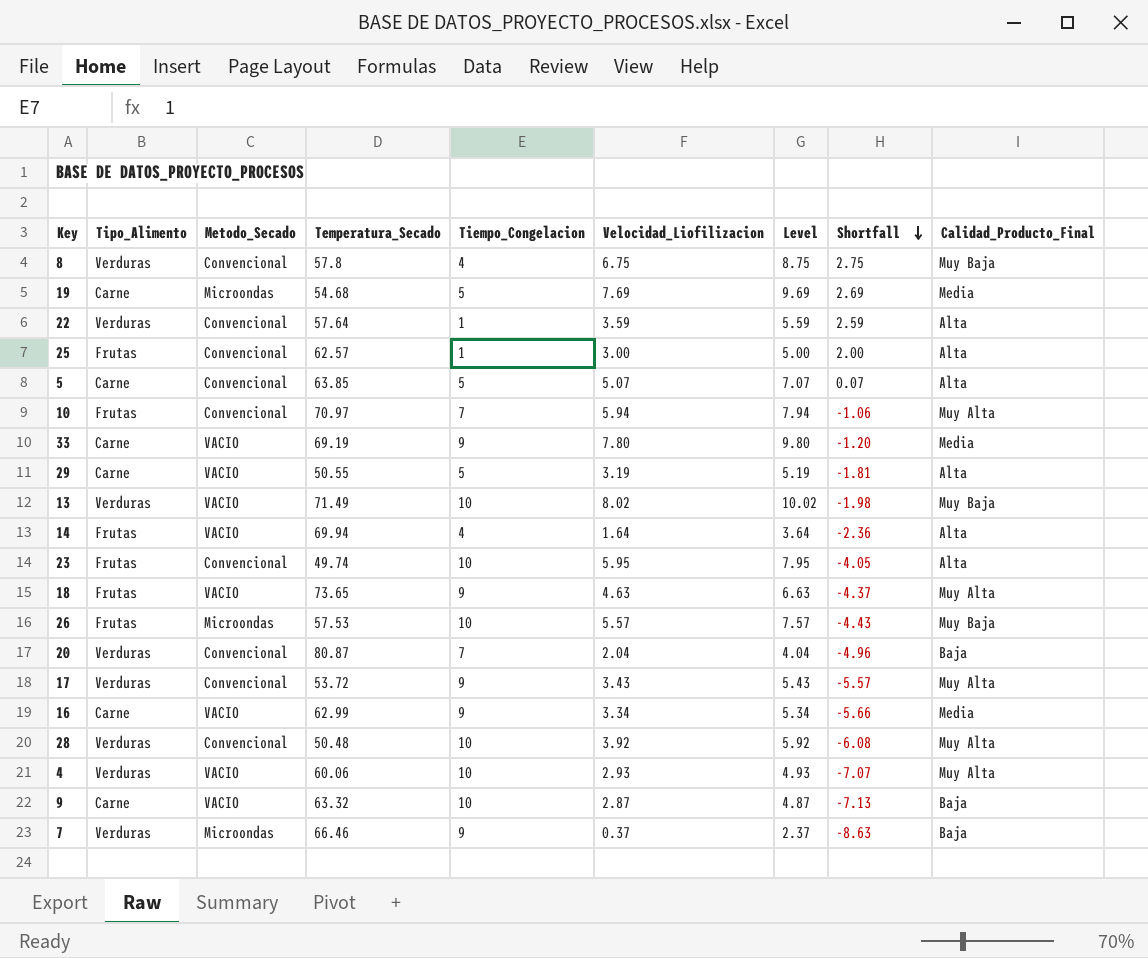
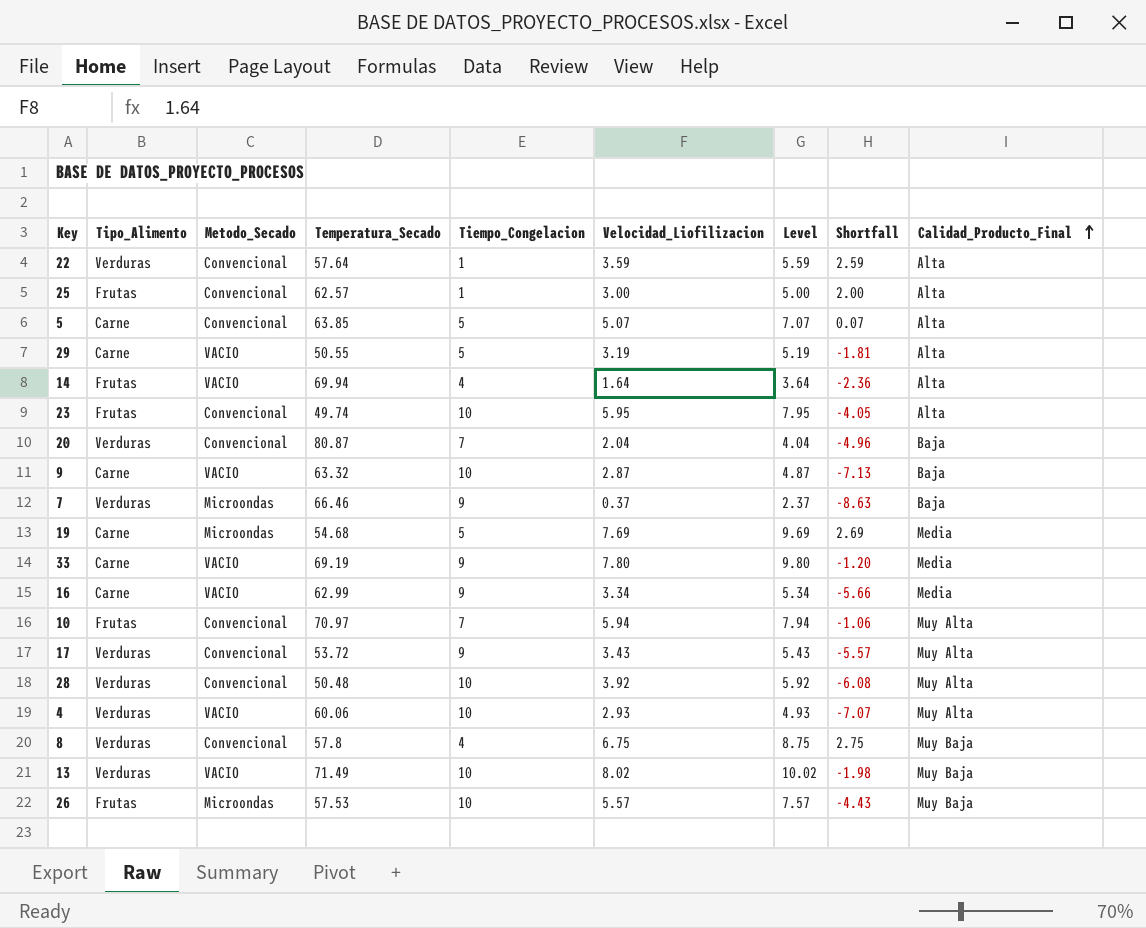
row order: Shortfall descending -> Calidad_Producto_Final ascending
row 18: Frutas | VACIO | 73.65 | 9 | 4.63 | 6.63 | -4.37 | Muy Alta -> none

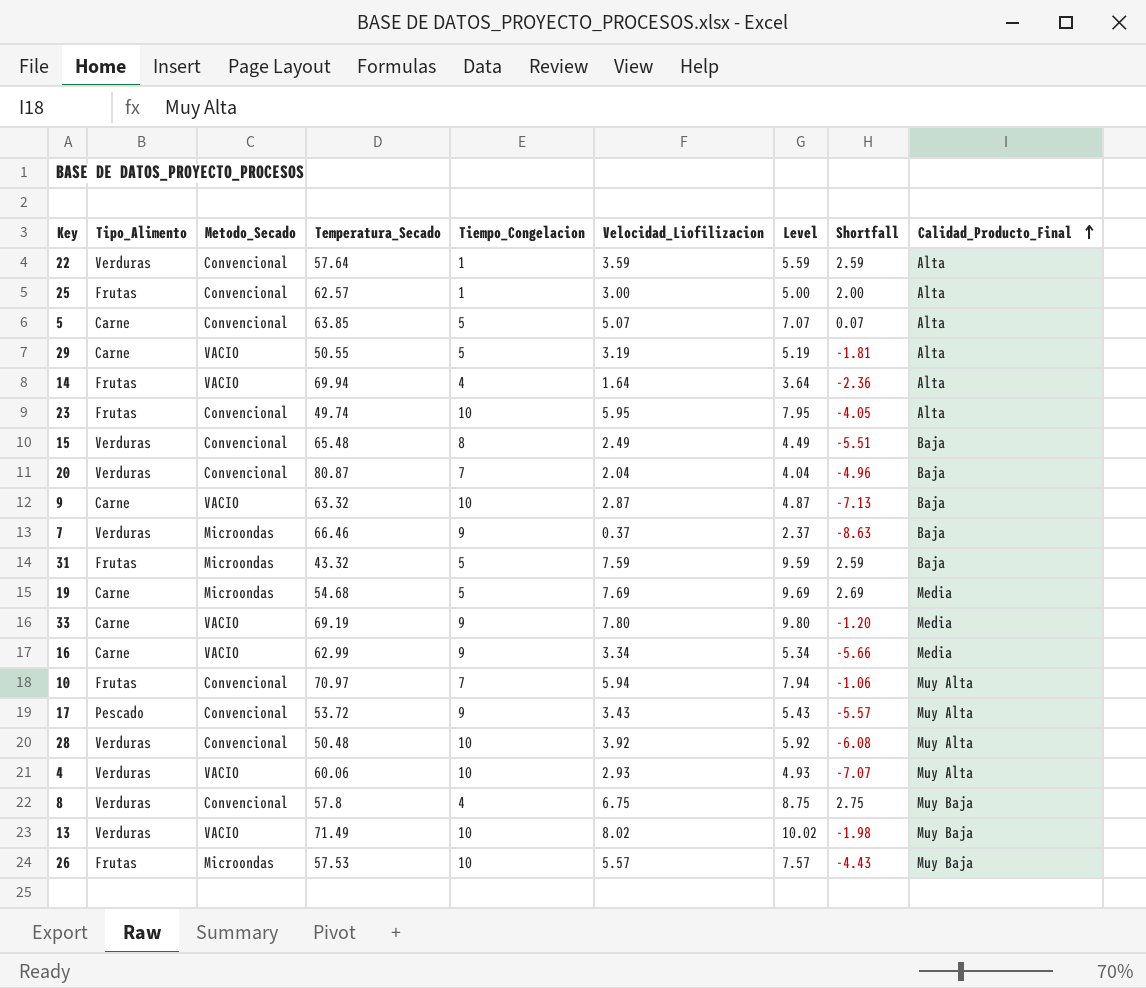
row 15: none -> Verduras | Convencional | 65.48 | 8 | 2.49 | 4.49 | -5.51 | Baja
row 31: none -> Frutas | Microondas | 43.32 | 5 | 7.59 | 9.59 | 2.59 | Baja
17 | Tipo_Alimento: Verduras -> Pescado

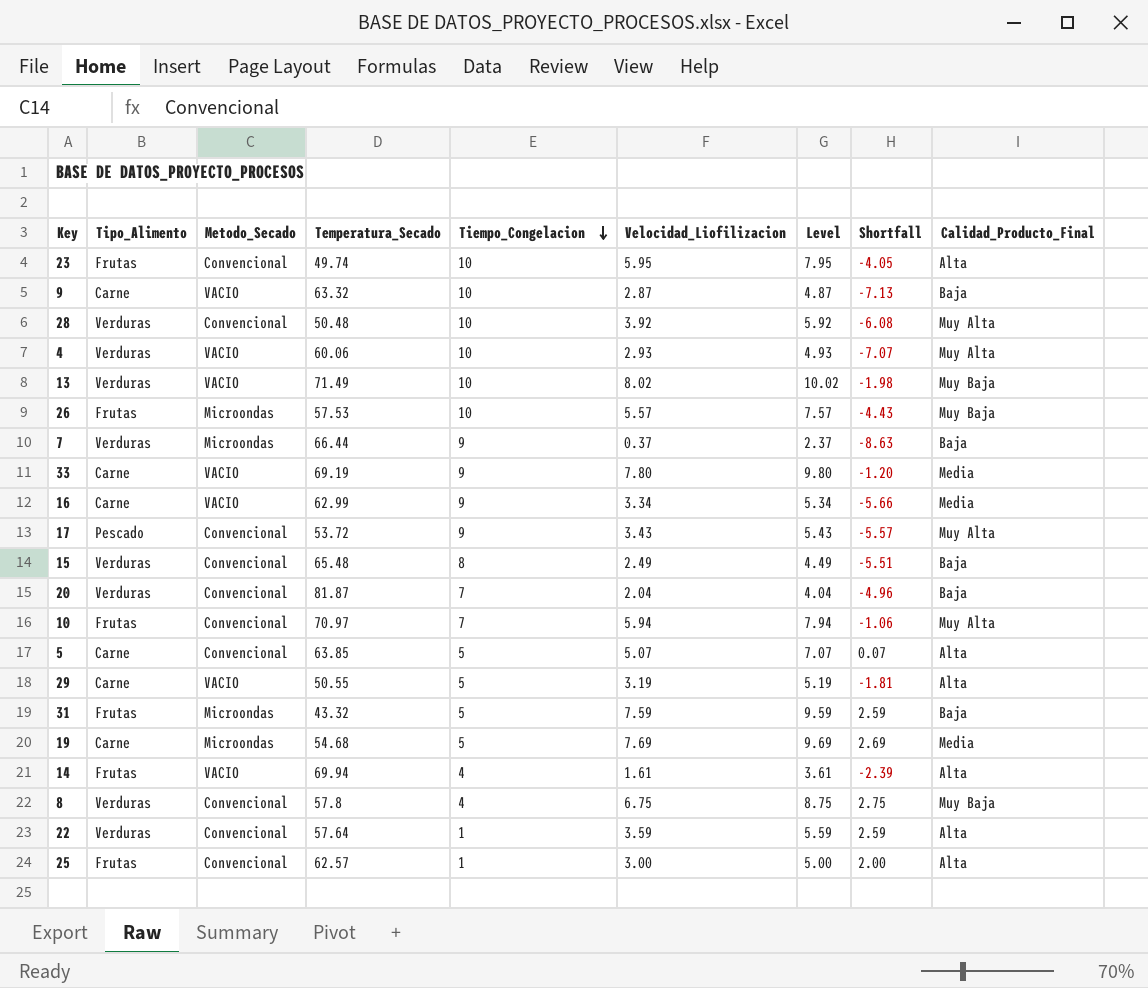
row order: Calidad_Producto_Final ascending -> Tiempo_Congelacion descending
7 | Temperatura_Secado: 66.46 -> 66.44
20 | Temperatura_Secado: 80.87 -> 81.87
14 | Velocidad_Liofilizacion: 1.64 -> 1.61
14 | Level: 3.64 -> 3.61
14 | Shortfall: -2.36 -> -2.39

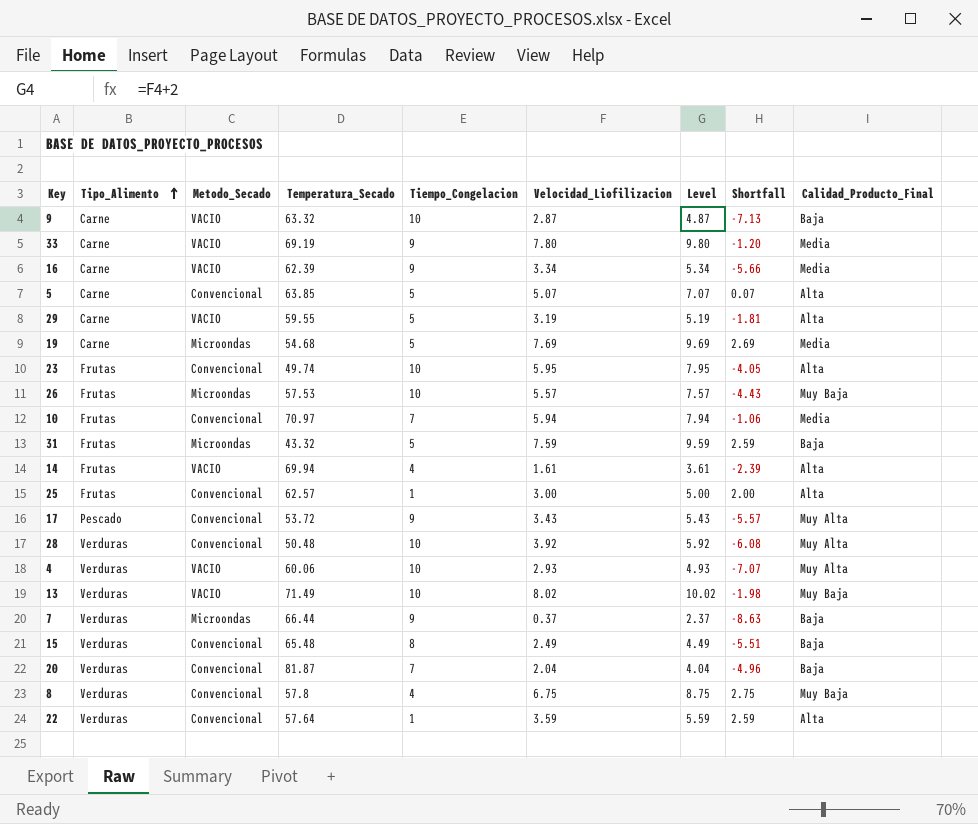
row order: Tiempo_Congelacion descending -> Tipo_Alimento ascending
16 | Temperatura_Secado: 62.99 -> 62.39
29 | Temperatura_Secado: 50.55 -> 59.55
10 | Calidad_Producto_Final: Muy Alta -> Media

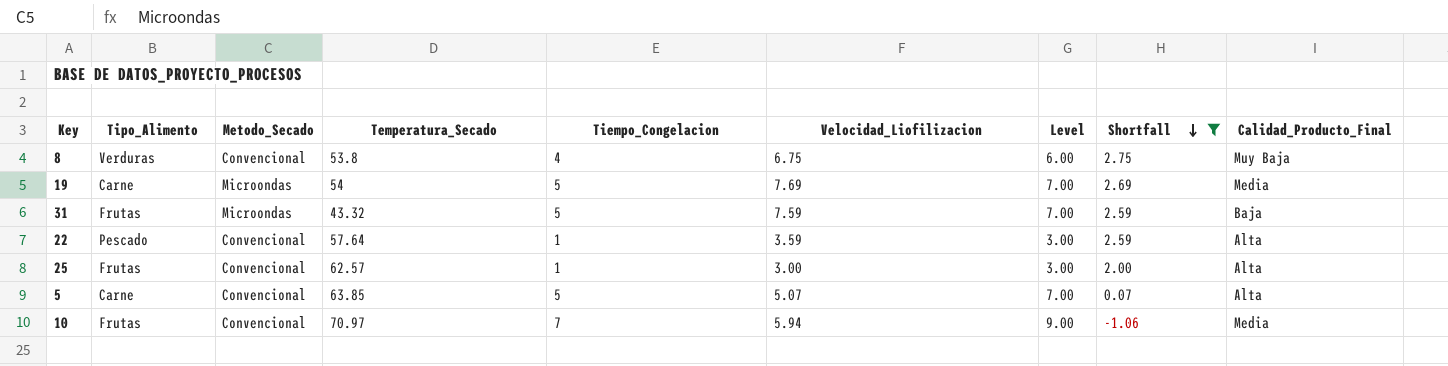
filter: none -> Shortfall >= -1.06
row order: Tipo_Alimento ascending -> Shortfall descending
column Level | formula: [Velocidad_Liofilizacion] + 2 -> [Tiempo_Congelacion] + 2
8 | Temperatura_Secado: 57.8 -> 53.8
19 | Temperatura_Secado: 54.68 -> 54
22 | Tipo_Alimento: Verduras -> Pescado

